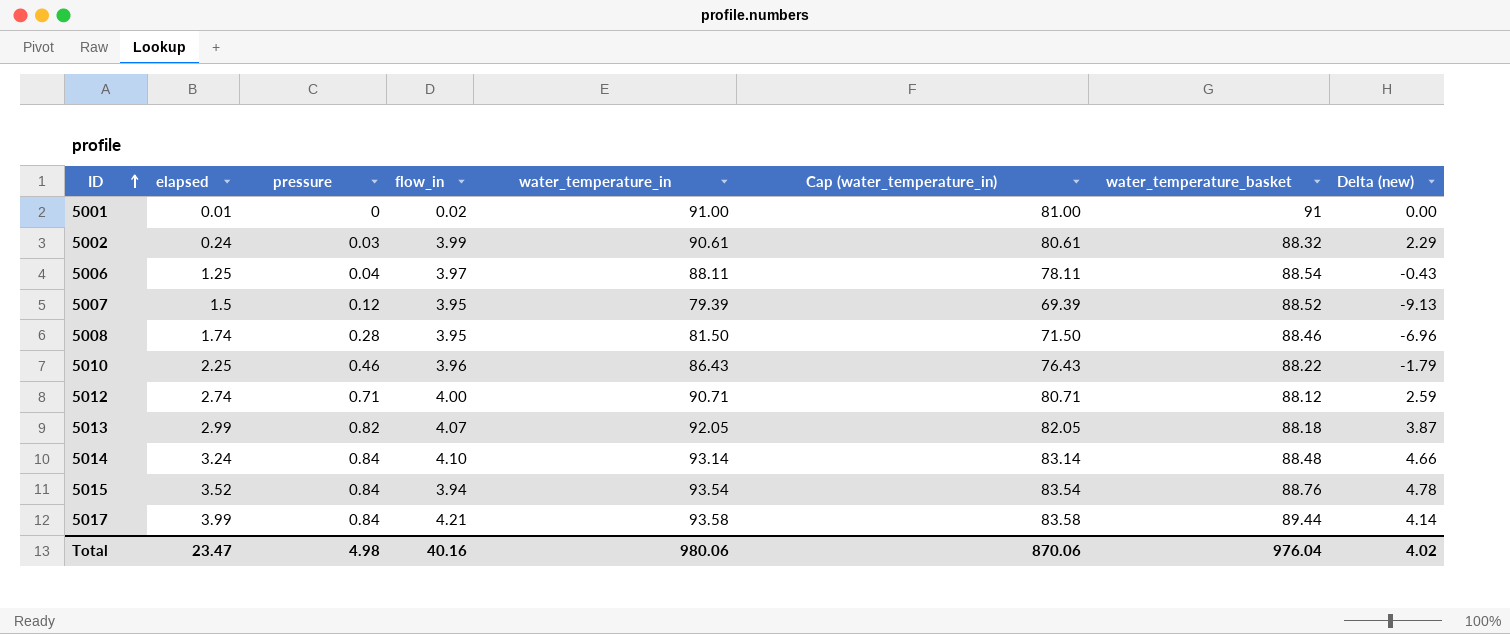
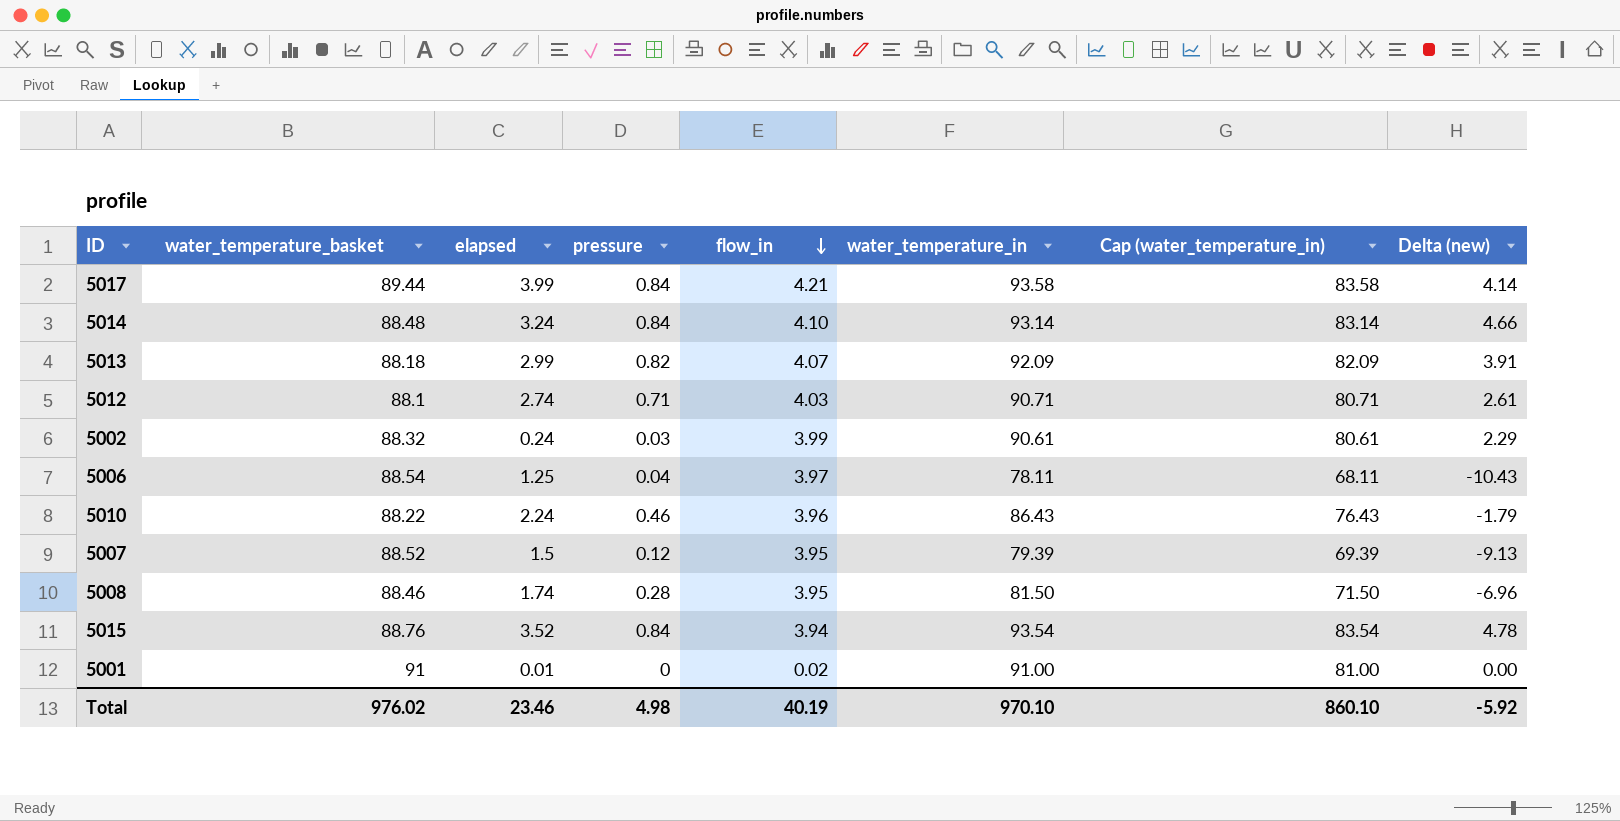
row order: ID ascending -> flow_in descending
column water_temperature_basket | position: 7 -> 2
5013 | water_temperature_in: 92.05 -> 92.09
5013 | Cap (water_temperature_in): 82.05 -> 82.09
5013 | Delta (new): 3.87 -> 3.91
5012 | water_temperature_basket: 88.12 -> 88.1
5012 | flow_in: 4.00 -> 4.03
5012 | Delta (new): 2.59 -> 2.61
5006 | water_temperature_in: 88.11 -> 78.11
5006 | Cap (water_temperature_in): 78.11 -> 68.11
5006 | Delta (new): -0.43 -> -10.43
5010 | elapsed: 2.25 -> 2.24
Total | water_temperature_basket: 976.04 -> 976.02
Total | elapsed: 23.47 -> 23.46
Total | flow_in: 40.16 -> 40.19
Total | water_temperature_in: 980.06 -> 970.10
Total | Cap (water_temperature_in): 870.06 -> 860.10
Total | Delta (new): 4.02 -> -5.92

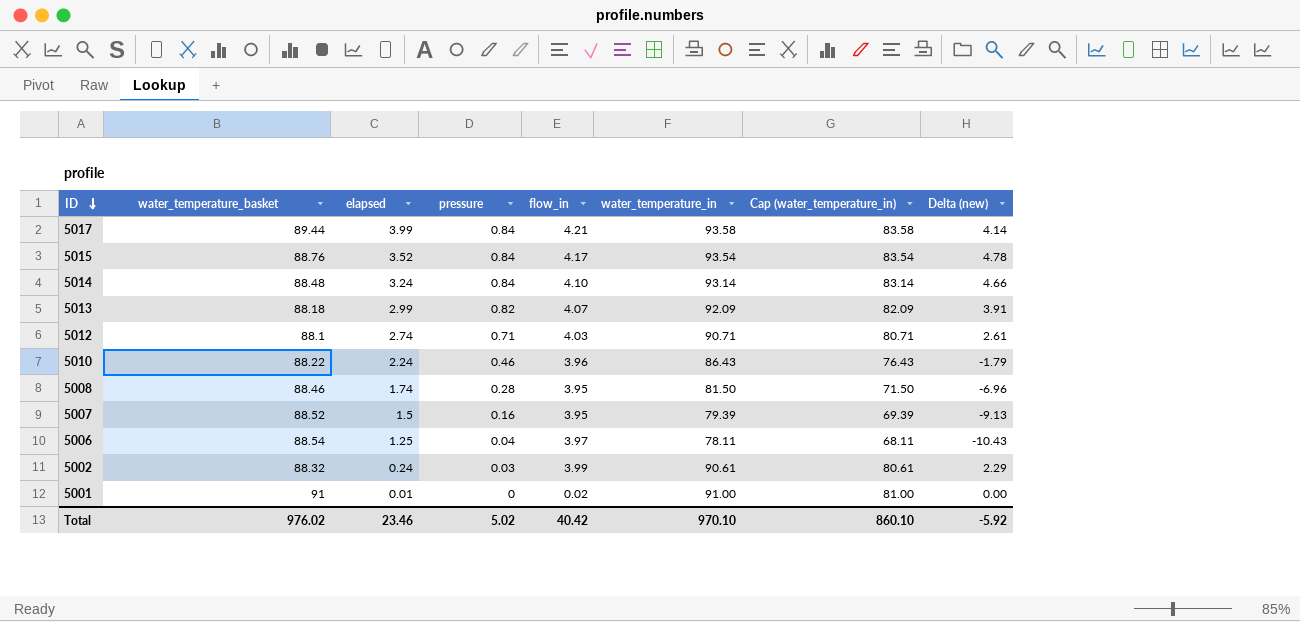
row order: flow_in descending -> ID descending
5015 | flow_in: 3.94 -> 4.17
5007 | pressure: 0.12 -> 0.16
Total | pressure: 4.98 -> 5.02
Total | flow_in: 40.19 -> 40.42

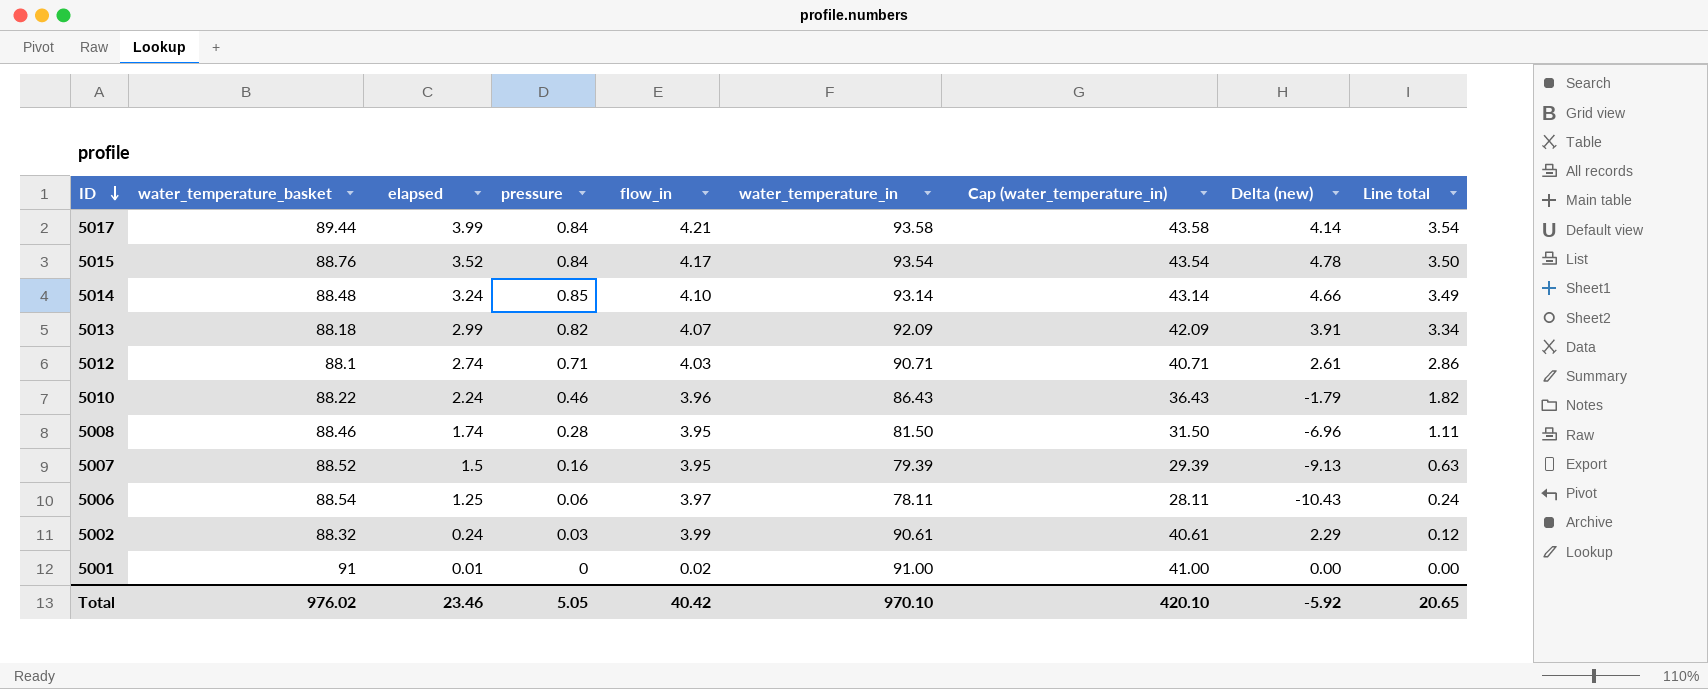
column Cap (water_temperature_in) | formula: [water_temperature_in] - 10 -> [water_temperature_in] - 50
column Line total | formula: none -> [pressure] * [flow_in]
5014 | pressure: 0.84 -> 0.85
5006 | pressure: 0.04 -> 0.06
Total | pressure: 5.02 -> 5.05
Total | Cap (water_temperature_in): 860.10 -> 420.10

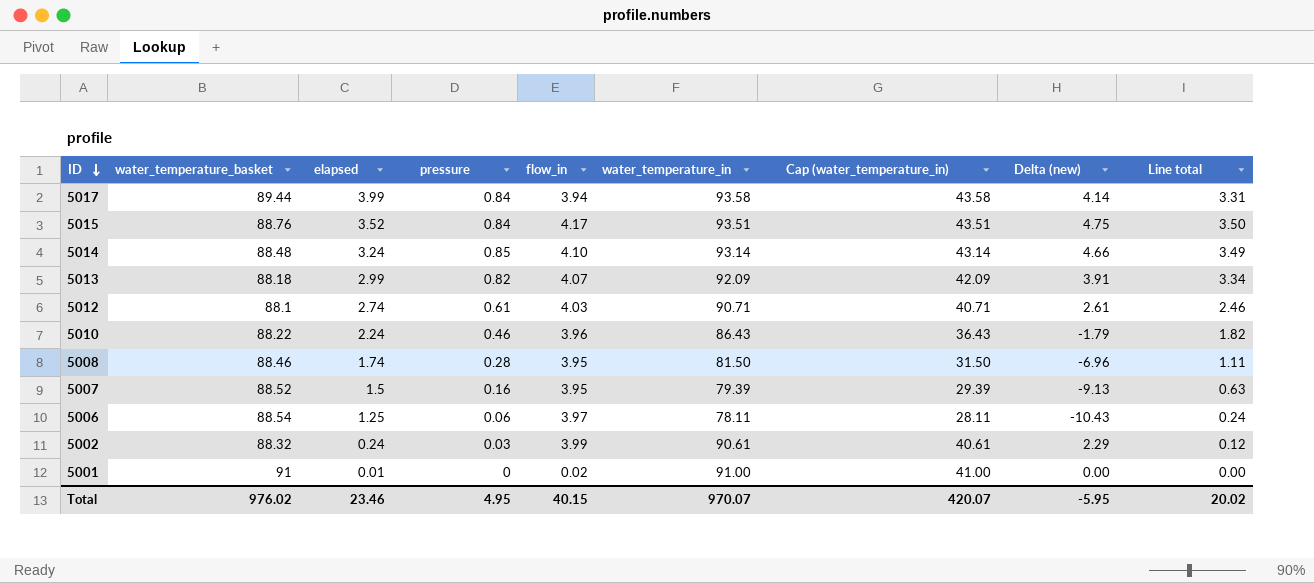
5017 | flow_in: 4.21 -> 3.94
5017 | Line total: 3.54 -> 3.31
5015 | water_temperature_in: 93.54 -> 93.51
5015 | Cap (water_temperature_in): 43.54 -> 43.51
5015 | Delta (new): 4.78 -> 4.75
5012 | pressure: 0.71 -> 0.61
5012 | Line total: 2.86 -> 2.46
Total | pressure: 5.05 -> 4.95
Total | flow_in: 40.42 -> 40.15
Total | water_temperature_in: 970.10 -> 970.07
Total | Cap (water_temperature_in): 420.10 -> 420.07
Total | Delta (new): -5.92 -> -5.95
Total | Line total: 20.65 -> 20.02

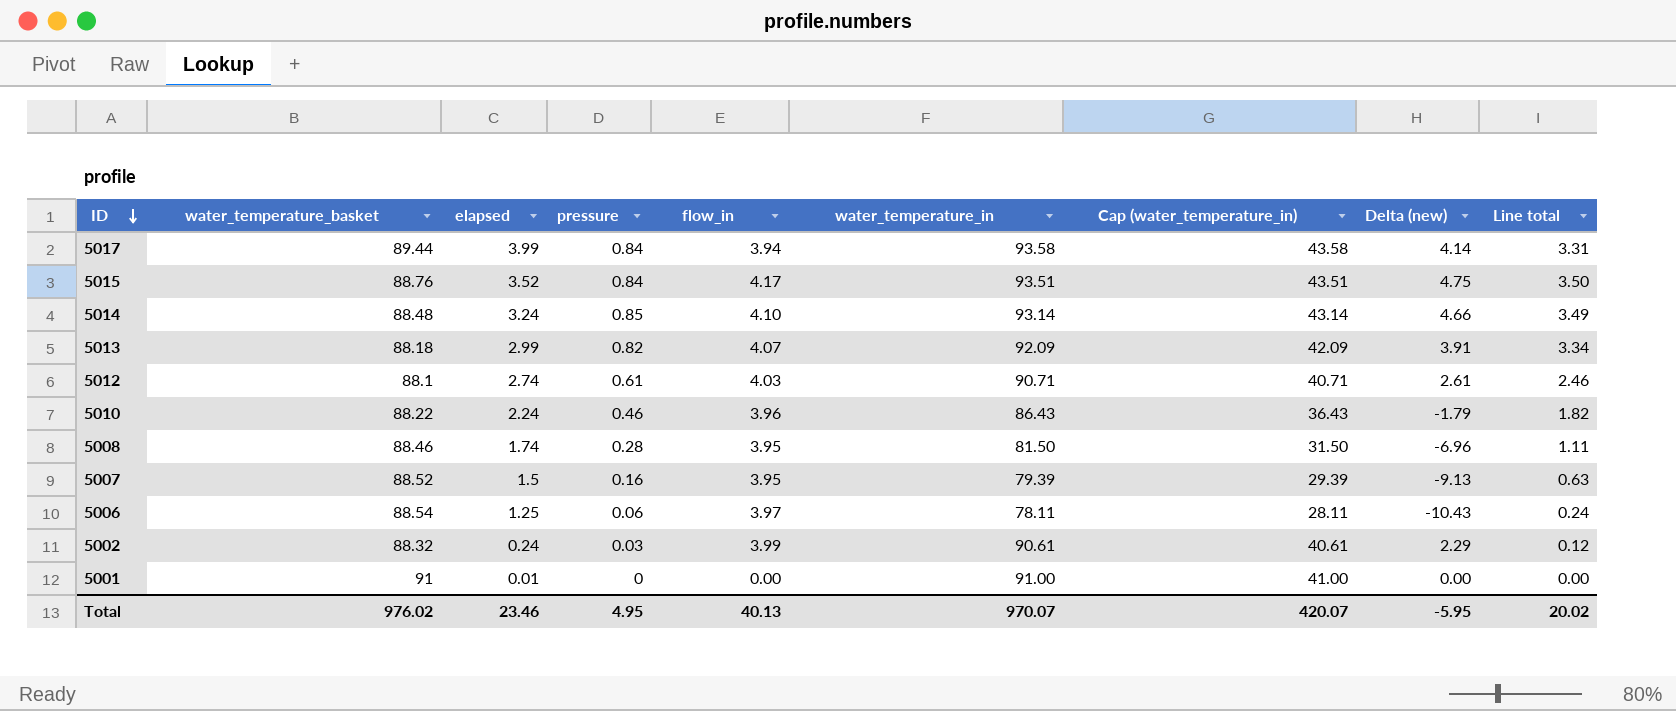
5001 | flow_in: 0.02 -> 0.00
Total | flow_in: 40.15 -> 40.13

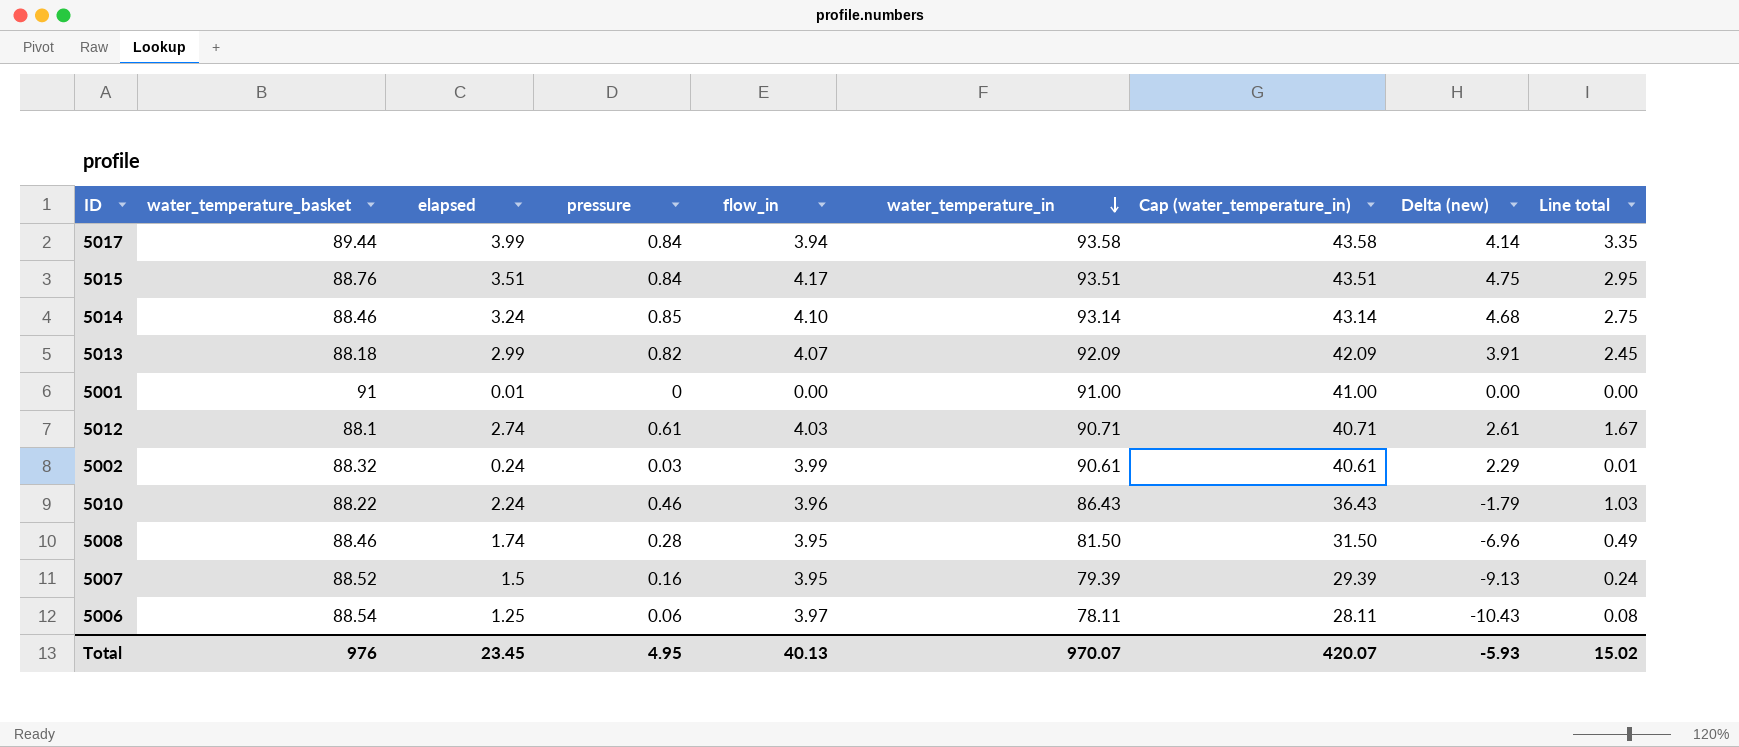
row order: ID descending -> water_temperature_in descending
column Line total | formula: [pressure] * [flow_in] -> [elapsed] * [pressure]
5015 | elapsed: 3.52 -> 3.51
5014 | water_temperature_basket: 88.48 -> 88.46
5014 | Delta (new): 4.66 -> 4.68
Total | water_temperature_basket: 976.02 -> 976
Total | elapsed: 23.46 -> 23.45
Total | Delta (new): -5.95 -> -5.93
Total | Line total: 20.02 -> 15.02

